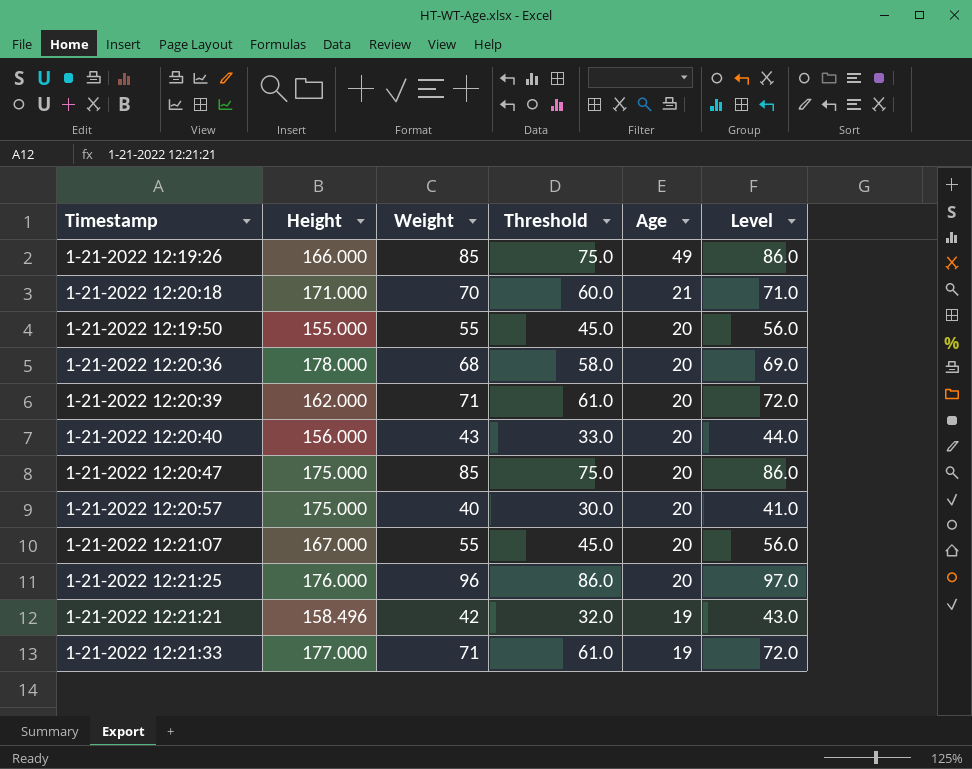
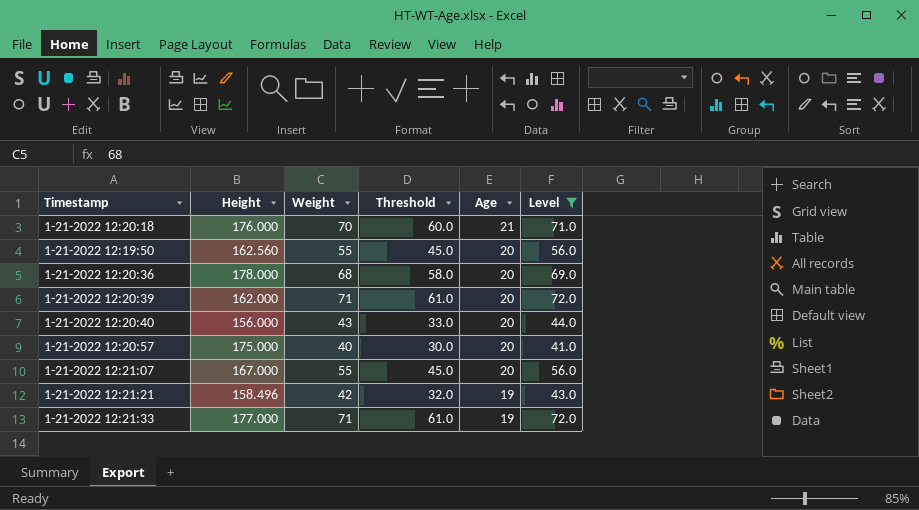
filter: none -> Level <= 72.0
1-21-2022 12:20:18 | Height: 171.000 -> 176.000
1-21-2022 12:19:50 | Height: 155.000 -> 162.560

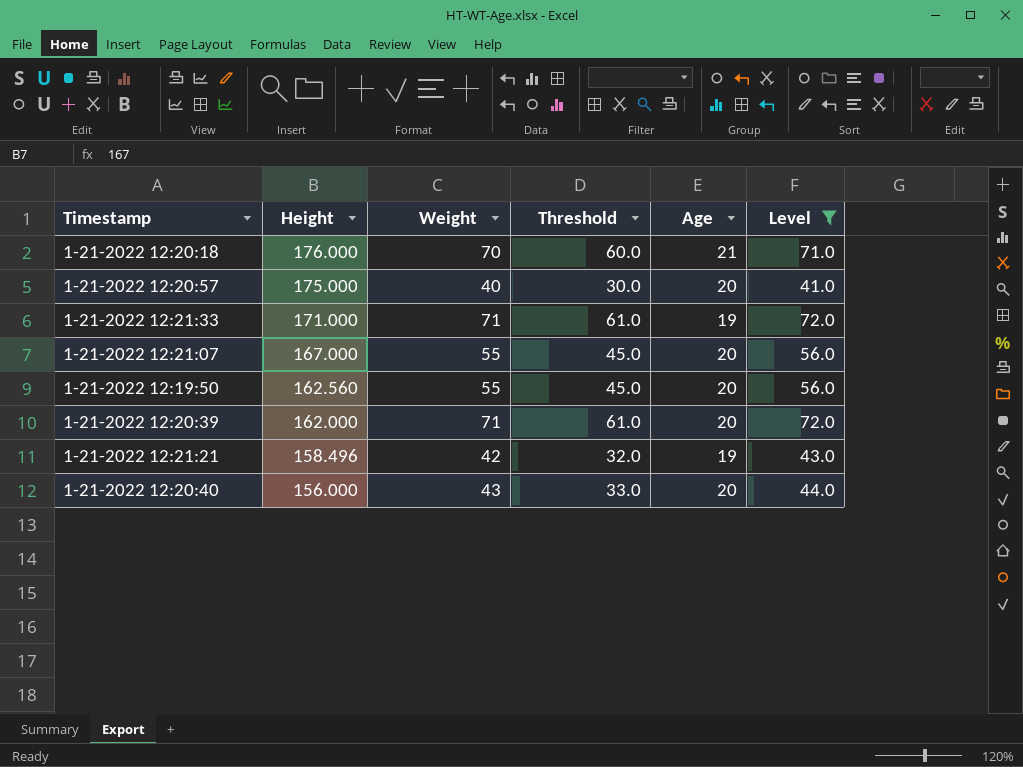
row order: Age descending -> Height descending
row 1-21-2022 12:20:36: 178.000 | 68 | 58.0 | 20 | 69.0 -> none
1-21-2022 12:21:33 | Height: 177.000 -> 171.000

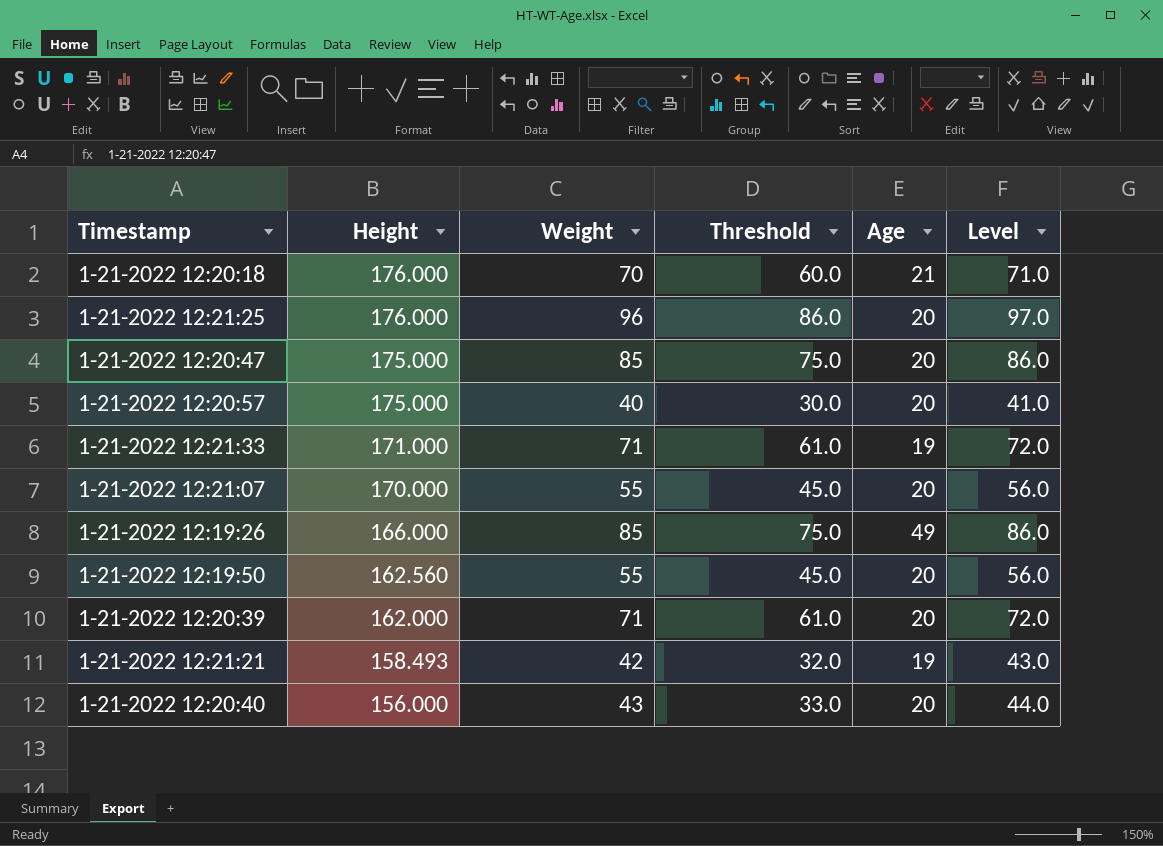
filter: Level <= 72.0 -> none
1-21-2022 12:21:07 | Height: 167.000 -> 170.000
1-21-2022 12:21:21 | Height: 158.496 -> 158.493

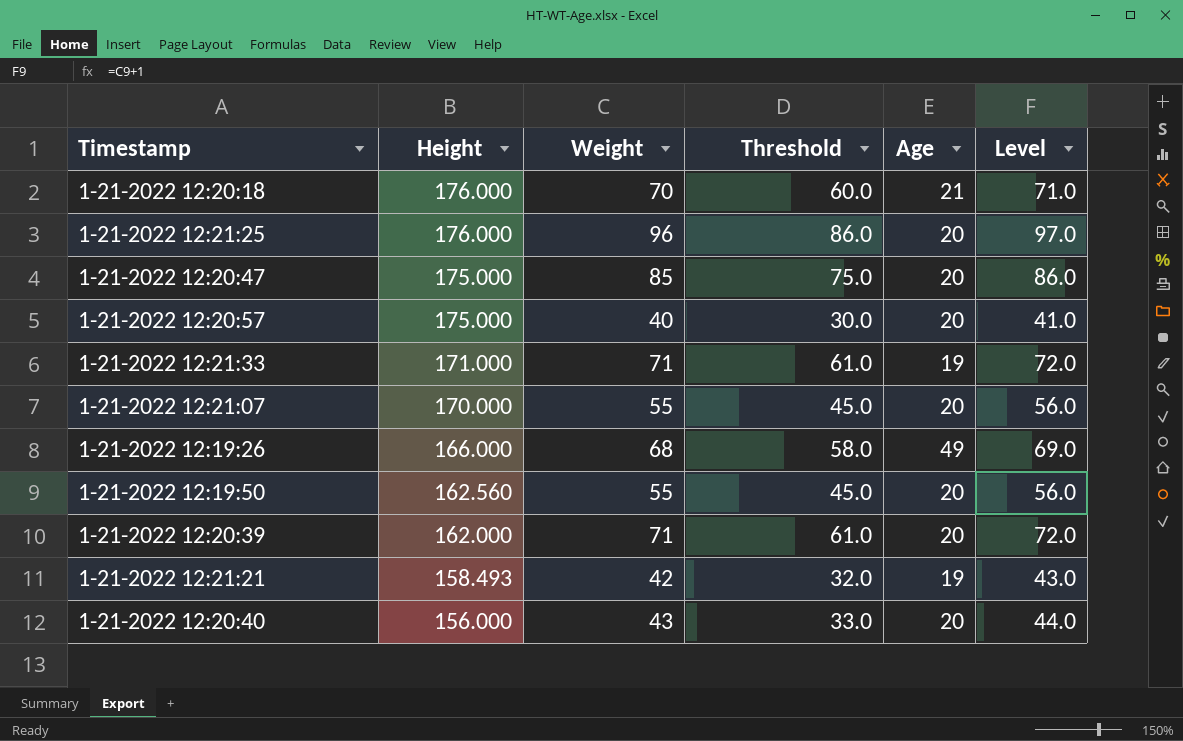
1-21-2022 12:19:26 | Weight: 85 -> 68
1-21-2022 12:19:26 | Threshold: 75.0 -> 58.0
1-21-2022 12:19:26 | Level: 86.0 -> 69.0

